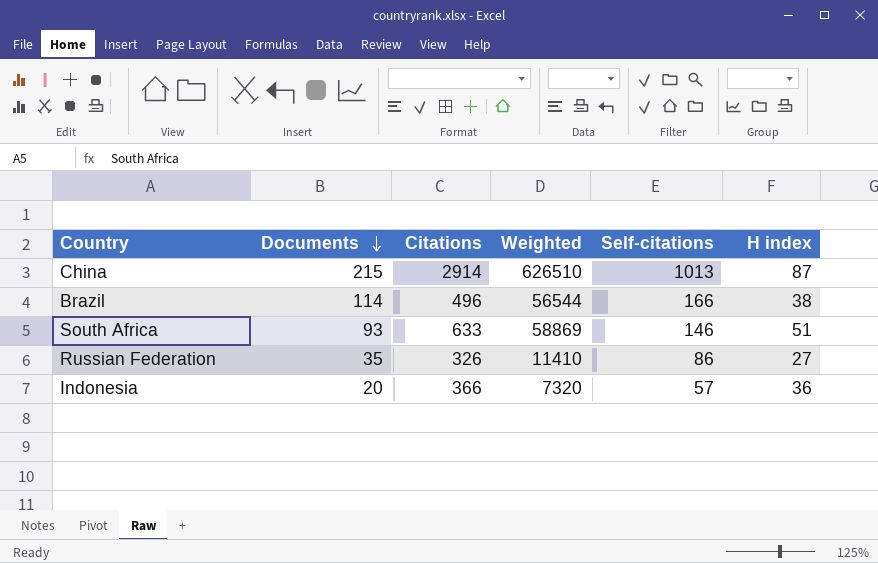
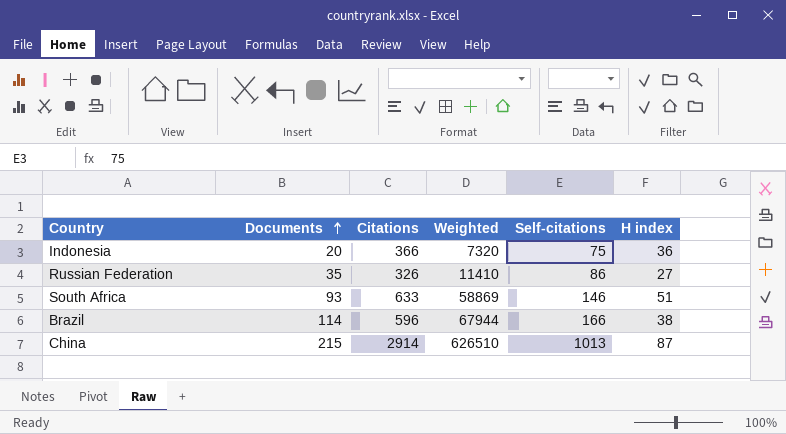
row order: Documents descending -> Documents ascending
Indonesia | Self-citations: 57 -> 75
Brazil | Citations: 496 -> 596
Brazil | Weighted: 56544 -> 67944

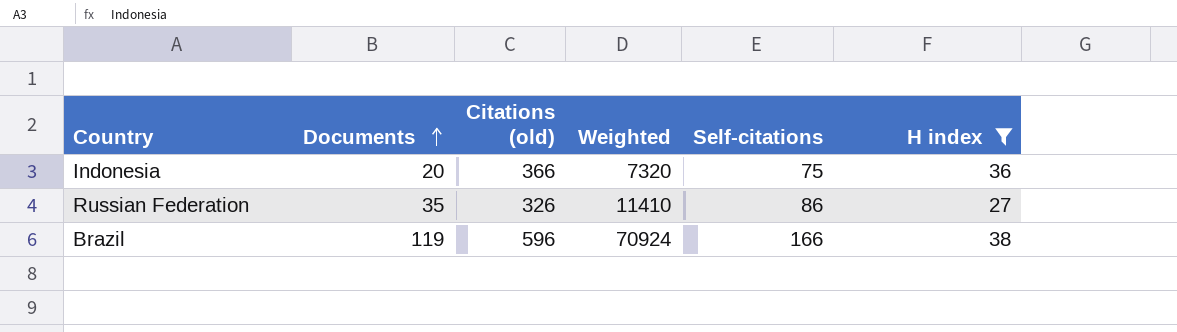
filter: none -> H index <= 38
column name: Citations -> Citations (old)
Brazil | Documents: 114 -> 119
Brazil | Weighted: 67944 -> 70924

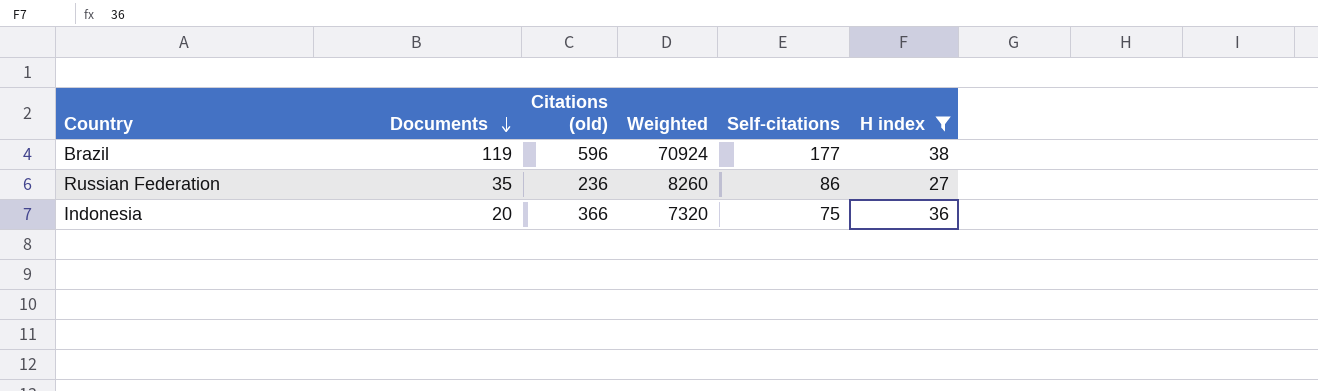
row order: Documents ascending -> Documents descending
Brazil | Self-citations: 166 -> 177
Russian Federation | Citations (old): 326 -> 236
Russian Federation | Weighted: 11410 -> 8260

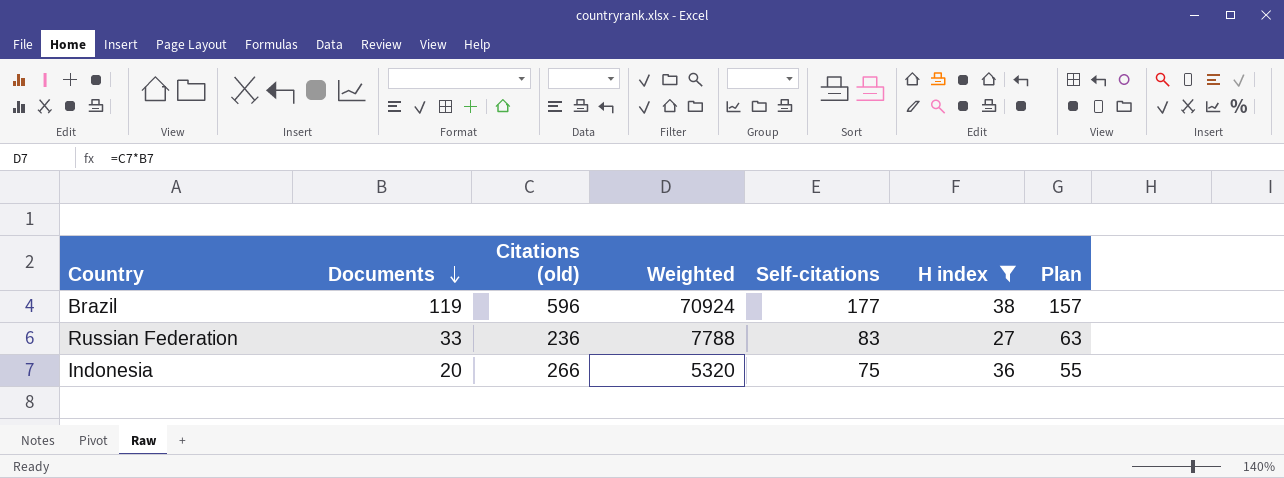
column Plan | formula: none -> [Self-citations] - 20
Russian Federation | Documents: 35 -> 33
Russian Federation | Weighted: 8260 -> 7788
Russian Federation | Self-citations: 86 -> 83
Indonesia | Citations (old): 366 -> 266
Indonesia | Weighted: 7320 -> 5320

